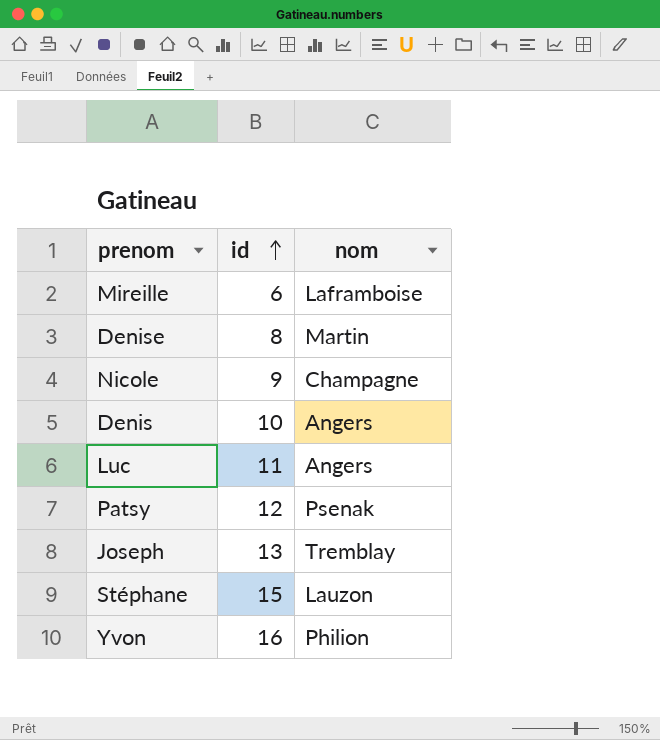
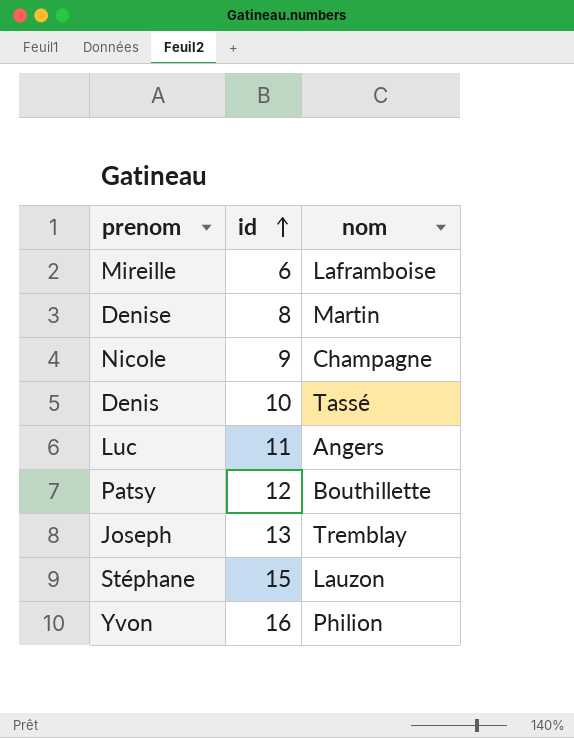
Denis | nom: Angers -> Tassé
Patsy | nom: Psenak -> Bouthillette

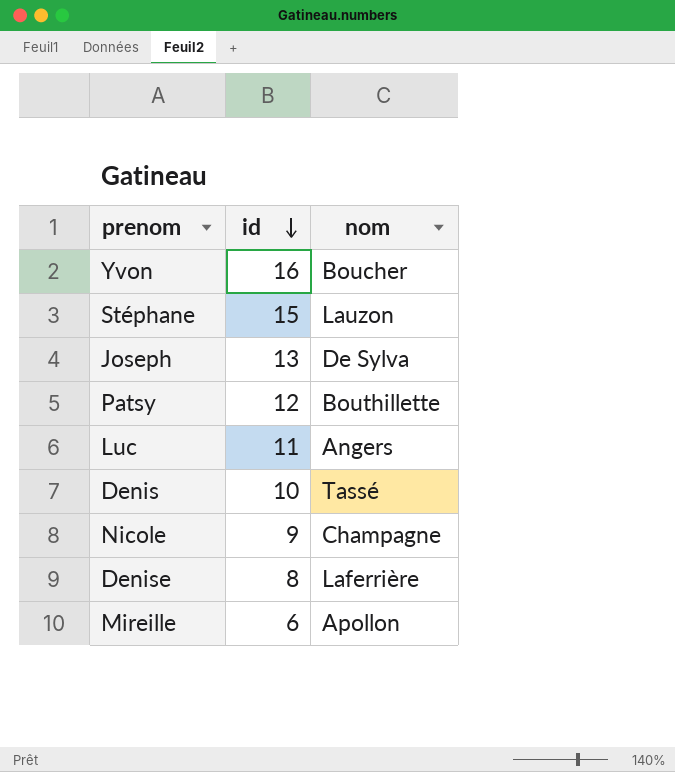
row order: id ascending -> id descending
Yvon | nom: Philion -> Boucher
Joseph | nom: Tremblay -> De Sylva
Denise | nom: Martin -> Laferrière
Mireille | nom: Laframboise -> Apollon

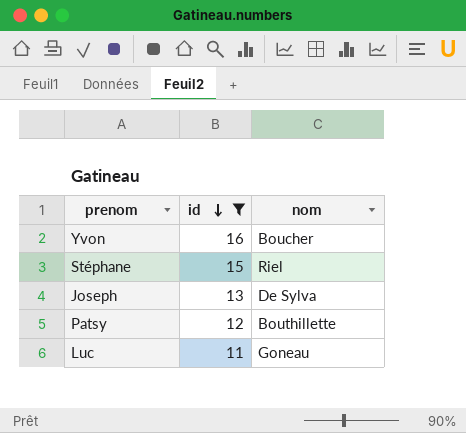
filter: none -> id >= 11
Stéphane | nom: Lauzon -> Riel
Luc | nom: Angers -> Goneau

